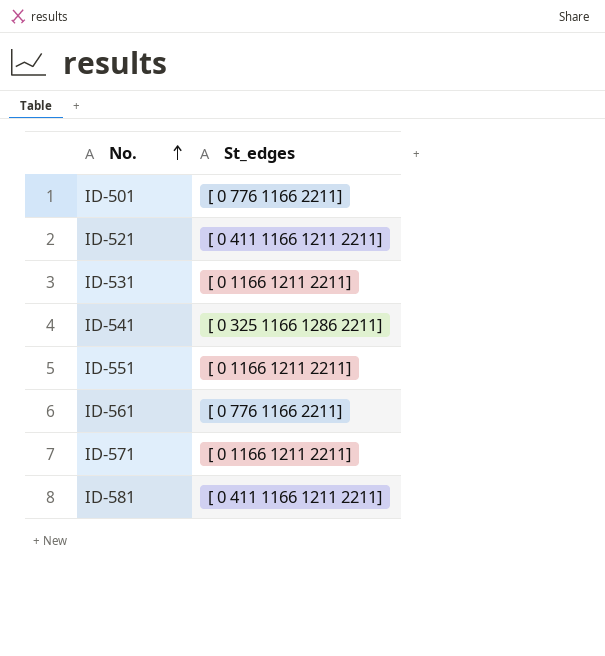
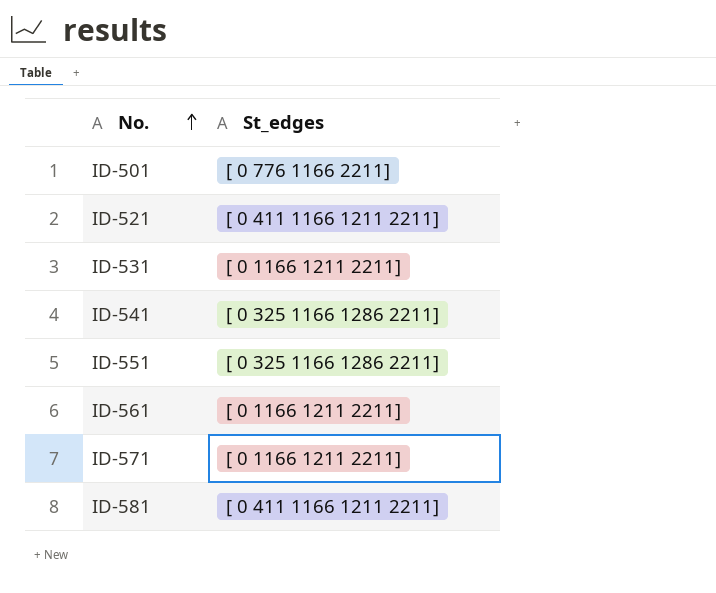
ID-551 | St_edges: [ 0 1166 1211 2211] -> [ 0 325 1166 1286 2211]
ID-561 | St_edges: [ 0 776 1166 2211] -> [ 0 1166 1211 2211]

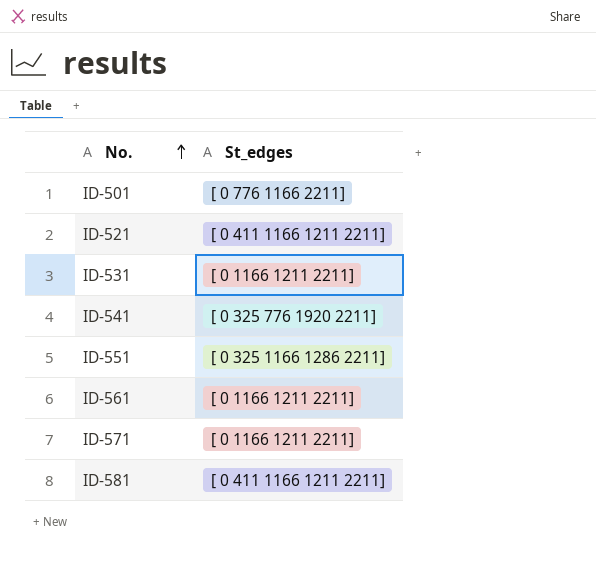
ID-541 | St_edges: [ 0 325 1166 1286 2211] -> [ 0 325 776 1920 2211]

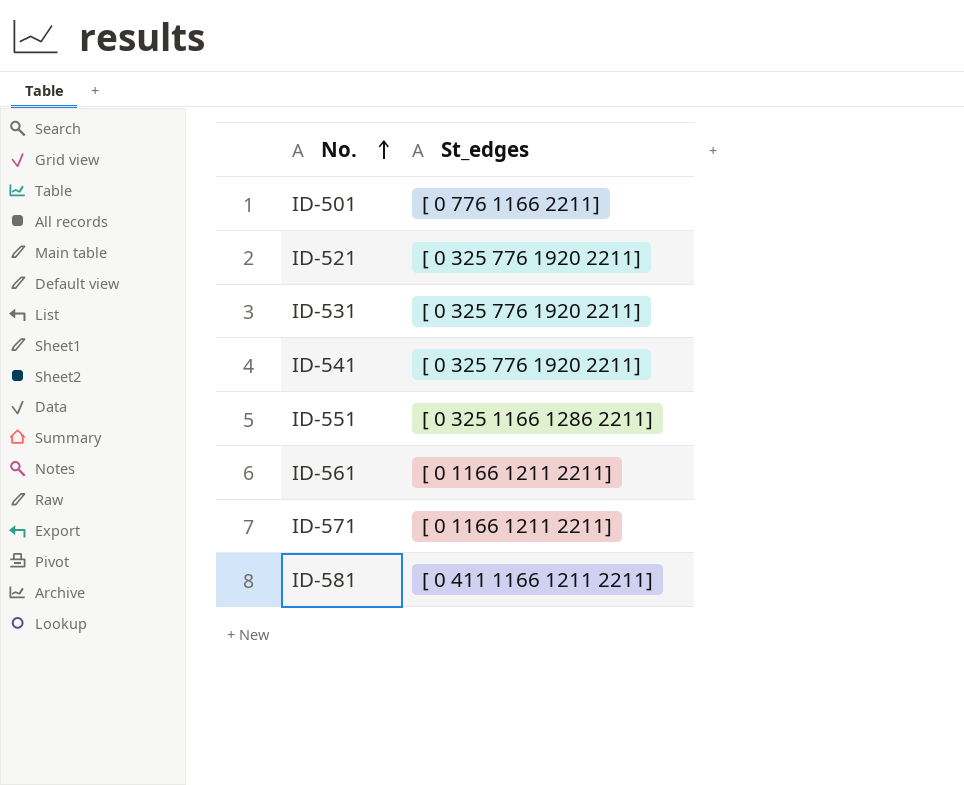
ID-521 | St_edges: [ 0 411 1166 1211 2211] -> [ 0 325 776 1920 2211]
ID-531 | St_edges: [ 0 1166 1211 2211] -> [ 0 325 776 1920 2211]

